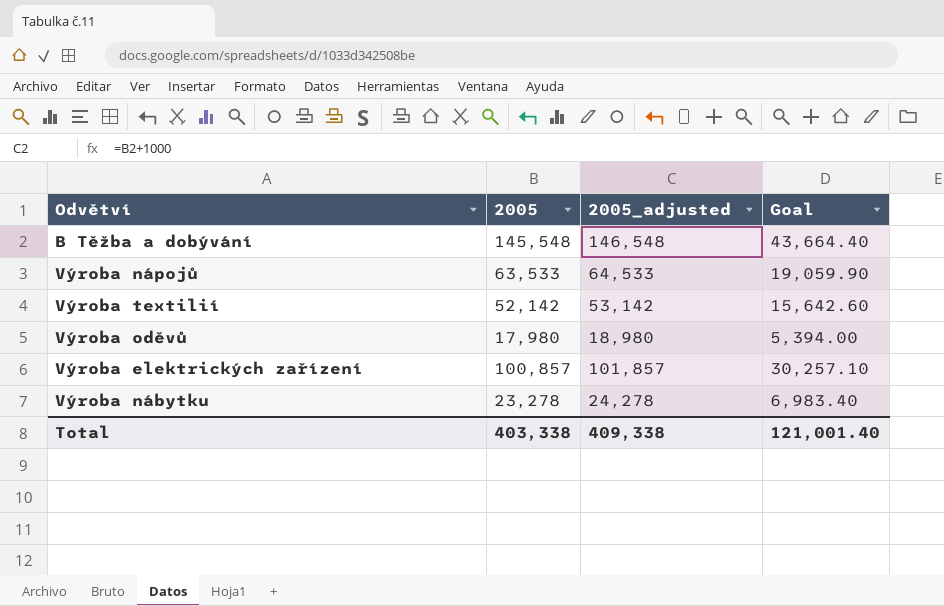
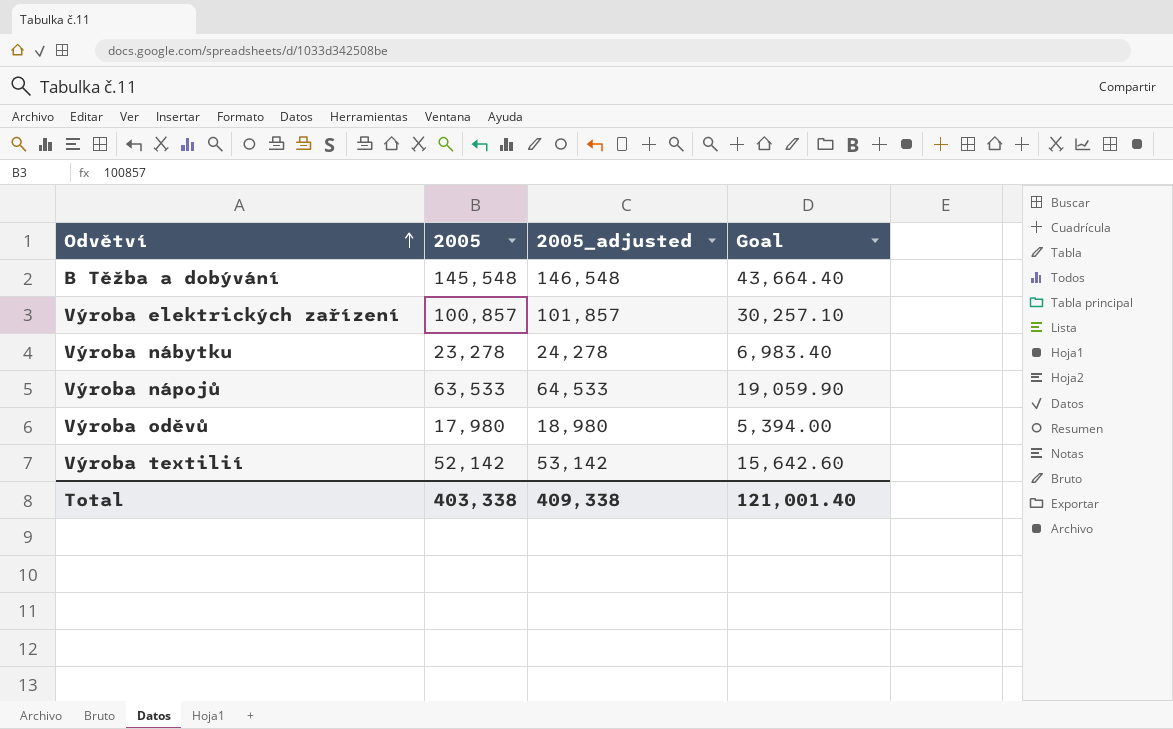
row order: none -> Odvětví ascending

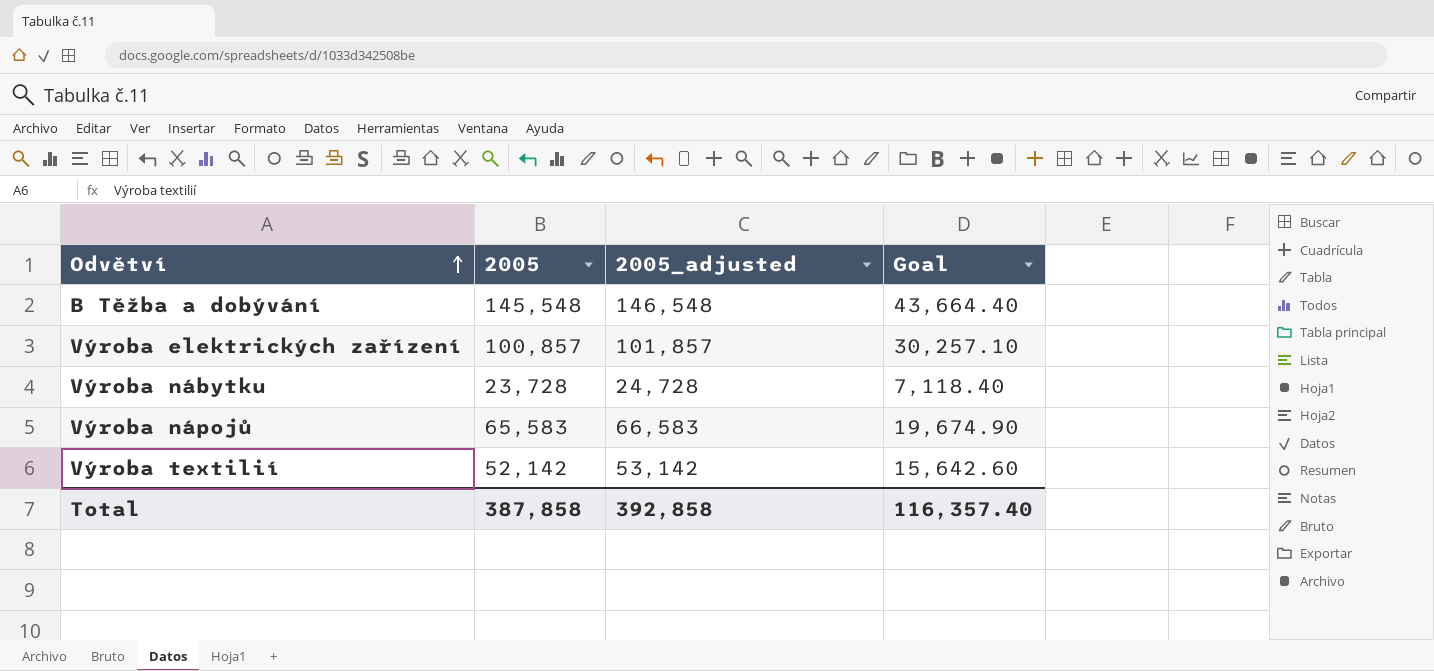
row Výroba oděvů: 17,980 | 18,980 | 5,394.00 -> none
Výroba nábytku | 2005: 23,278 -> 23,728
Výroba nábytku | 2005_adjusted: 24,278 -> 24,728
Výroba nábytku | Goal: 6,983.40 -> 7,118.40
Výroba nápojů | 2005: 63,533 -> 65,583
Výroba nápojů | 2005_adjusted: 64,533 -> 66,583
Výroba nápojů | Goal: 19,059.90 -> 19,674.90
Total | 2005: 403,338 -> 387,858
Total | 2005_adjusted: 409,338 -> 392,858
Total | Goal: 121,001.40 -> 116,357.40

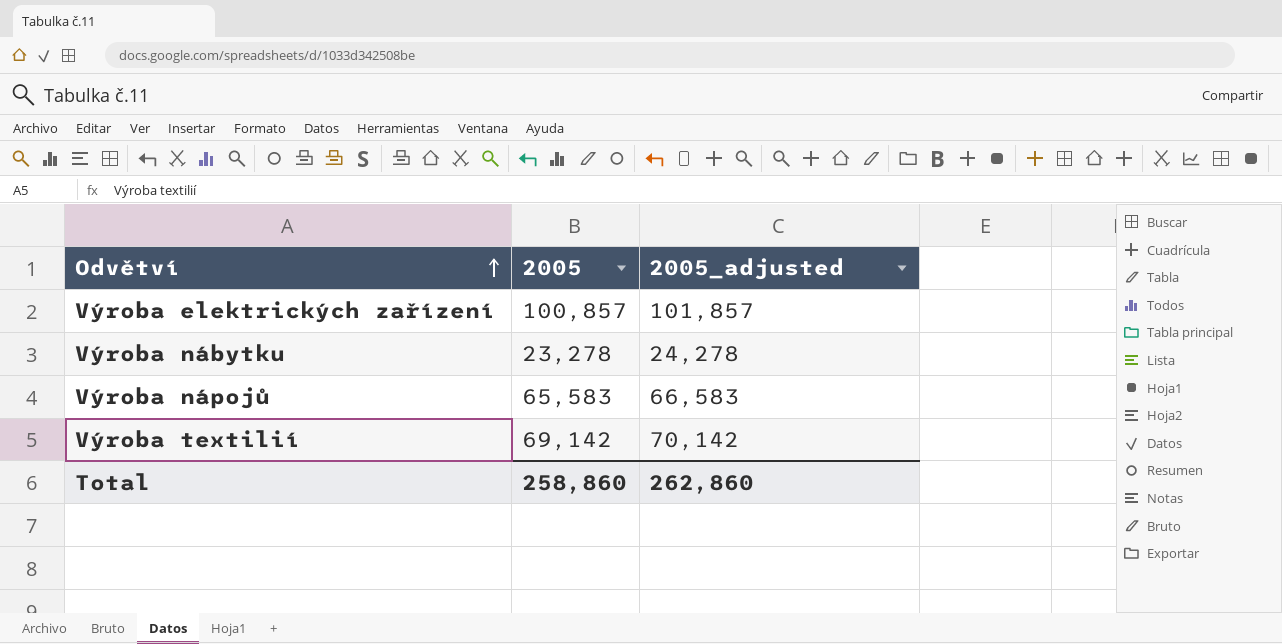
column Goal | formula: [2005] * 0.3 -> none
row B Těžba a dobývání: 145,548 | 146,548 | 43,664.40 -> none
Výroba nábytku | 2005: 23,728 -> 23,278
Výroba nábytku | 2005_adjusted: 24,728 -> 24,278
Výroba textilií | 2005: 52,142 -> 69,142
Výroba textilií | 2005_adjusted: 53,142 -> 70,142
Total | 2005: 387,858 -> 258,860
Total | 2005_adjusted: 392,858 -> 262,860

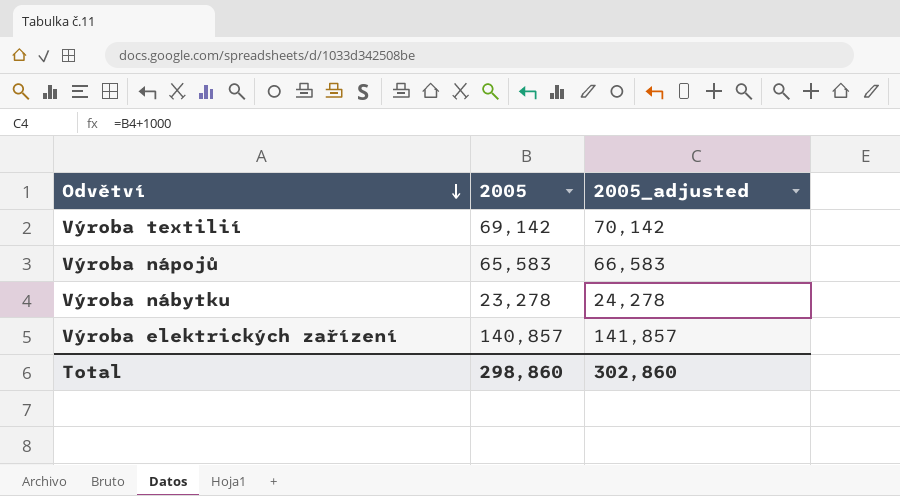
row order: Odvětví ascending -> Odvětví descending
Výroba elektrických zařízení | 2005: 100,857 -> 140,857
Výroba elektrických zařízení | 2005_adjusted: 101,857 -> 141,857
Total | 2005: 258,860 -> 298,860
Total | 2005_adjusted: 262,860 -> 302,860

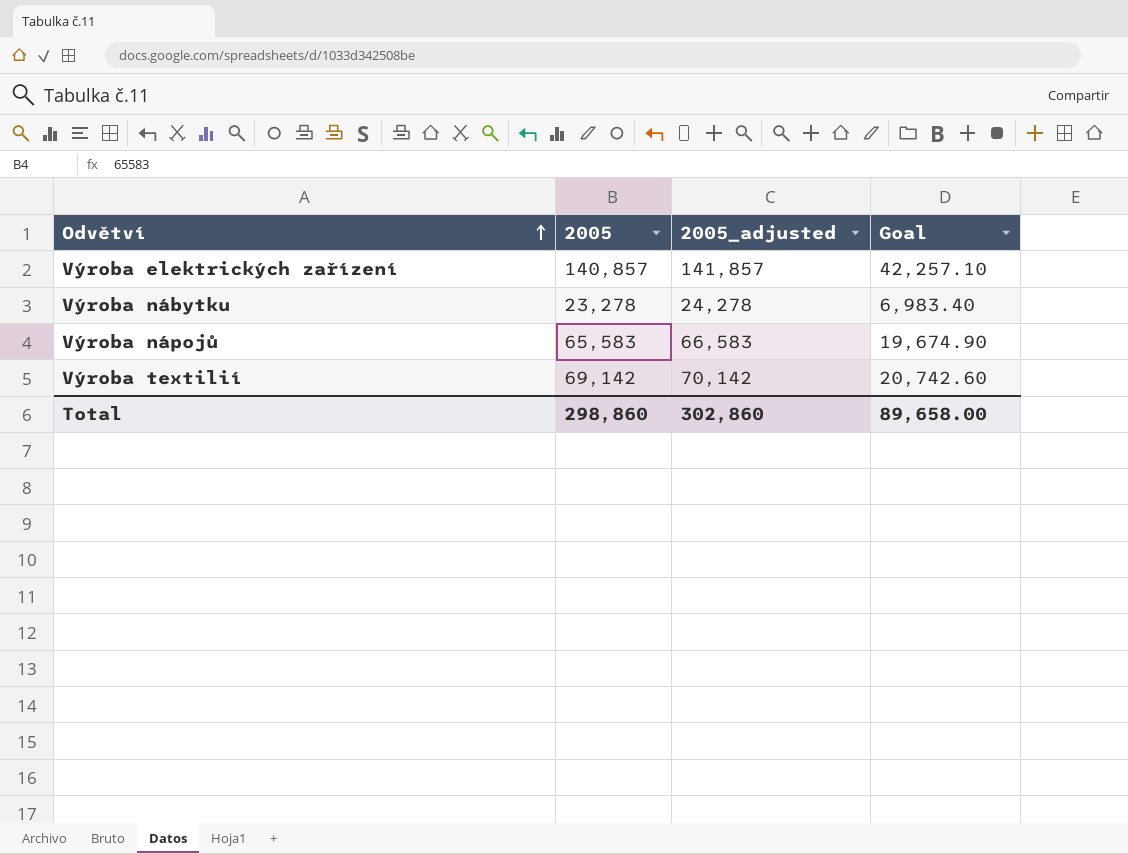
row order: Odvětví descending -> Odvětví ascending
column Goal | formula: none -> [2005] * 0.3

